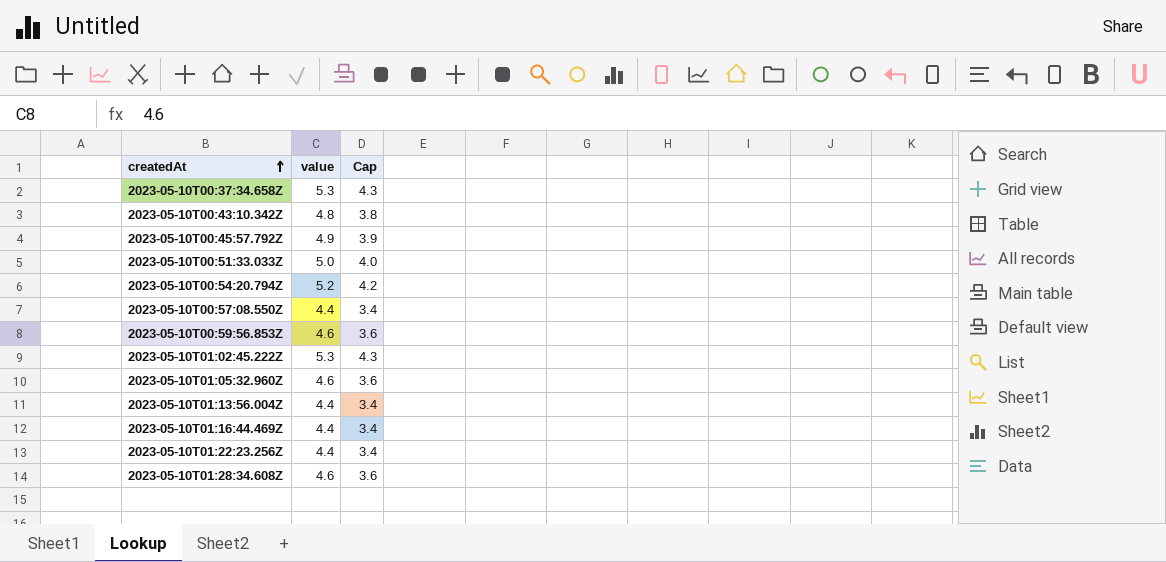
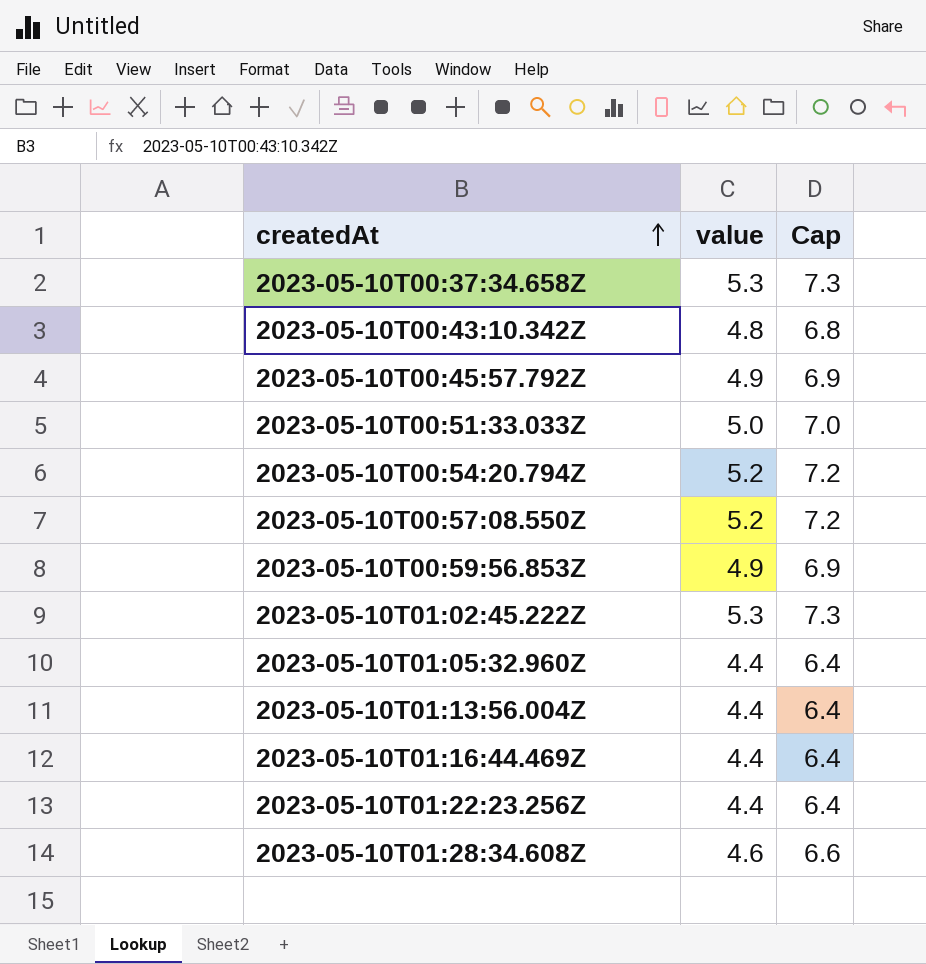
column Cap | formula: [value] - 1 -> [value] + 2
2023-05-10T00:57:08.550Z | value: 4.4 -> 5.2
2023-05-10T00:59:56.853Z | value: 4.6 -> 4.9
2023-05-10T01:05:32.960Z | value: 4.6 -> 4.4

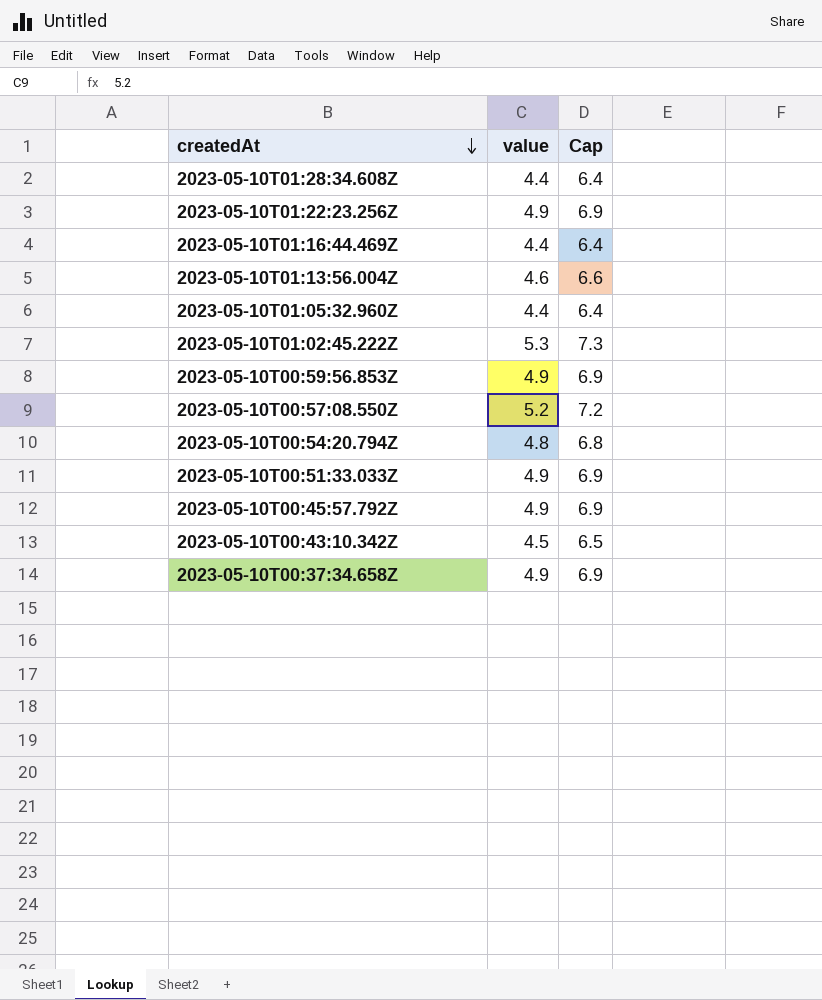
row order: createdAt ascending -> createdAt descending
2023-05-10T01:28:34.608Z | value: 4.6 -> 4.4
2023-05-10T01:28:34.608Z | Cap: 6.6 -> 6.4
2023-05-10T01:22:23.256Z | value: 4.4 -> 4.9
2023-05-10T01:22:23.256Z | Cap: 6.4 -> 6.9
2023-05-10T01:13:56.004Z | value: 4.4 -> 4.6
2023-05-10T01:13:56.004Z | Cap: 6.4 -> 6.6
2023-05-10T00:54:20.794Z | value: 5.2 -> 4.8
2023-05-10T00:54:20.794Z | Cap: 7.2 -> 6.8
2023-05-10T00:51:33.033Z | value: 5.0 -> 4.9
2023-05-10T00:51:33.033Z | Cap: 7.0 -> 6.9
2023-05-10T00:43:10.342Z | value: 4.8 -> 4.5
2023-05-10T00:43:10.342Z | Cap: 6.8 -> 6.5
2023-05-10T00:37:34.658Z | value: 5.3 -> 4.9
2023-05-10T00:37:34.658Z | Cap: 7.3 -> 6.9

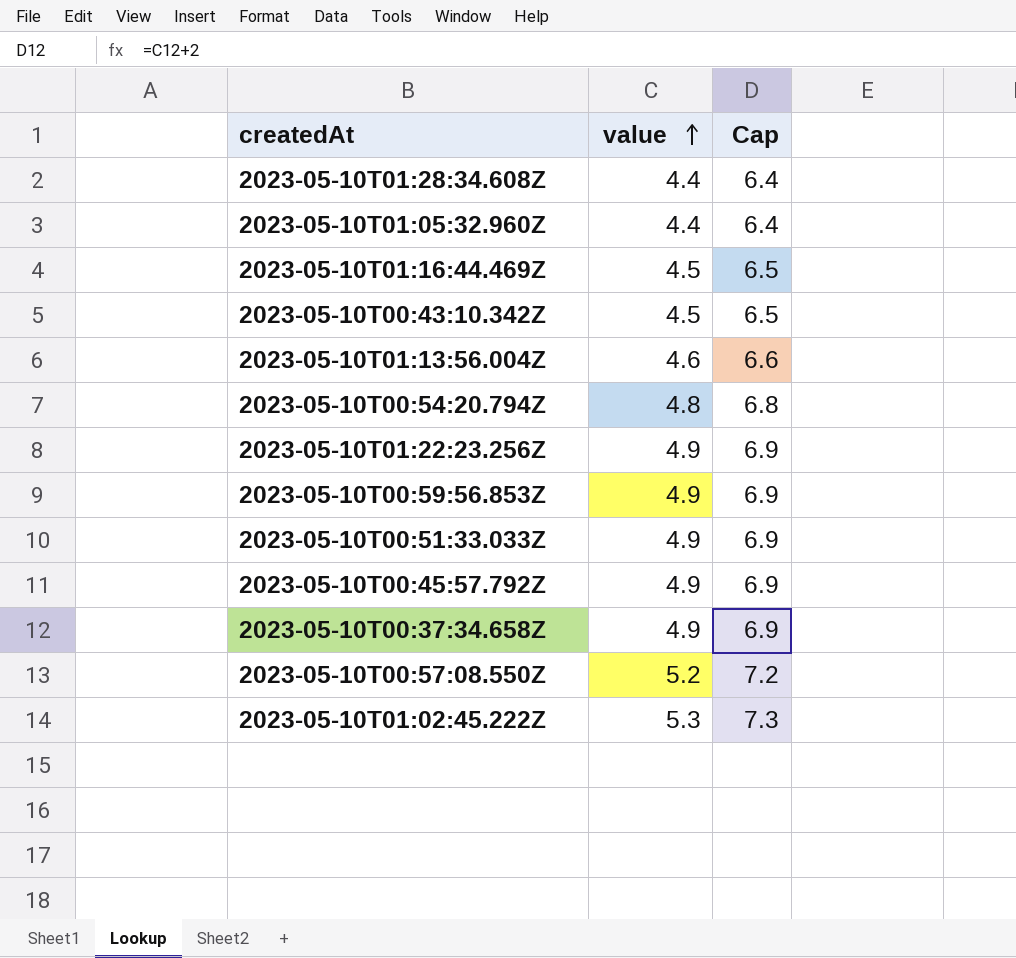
row order: createdAt descending -> value ascending
2023-05-10T01:16:44.469Z | value: 4.4 -> 4.5
2023-05-10T01:16:44.469Z | Cap: 6.4 -> 6.5

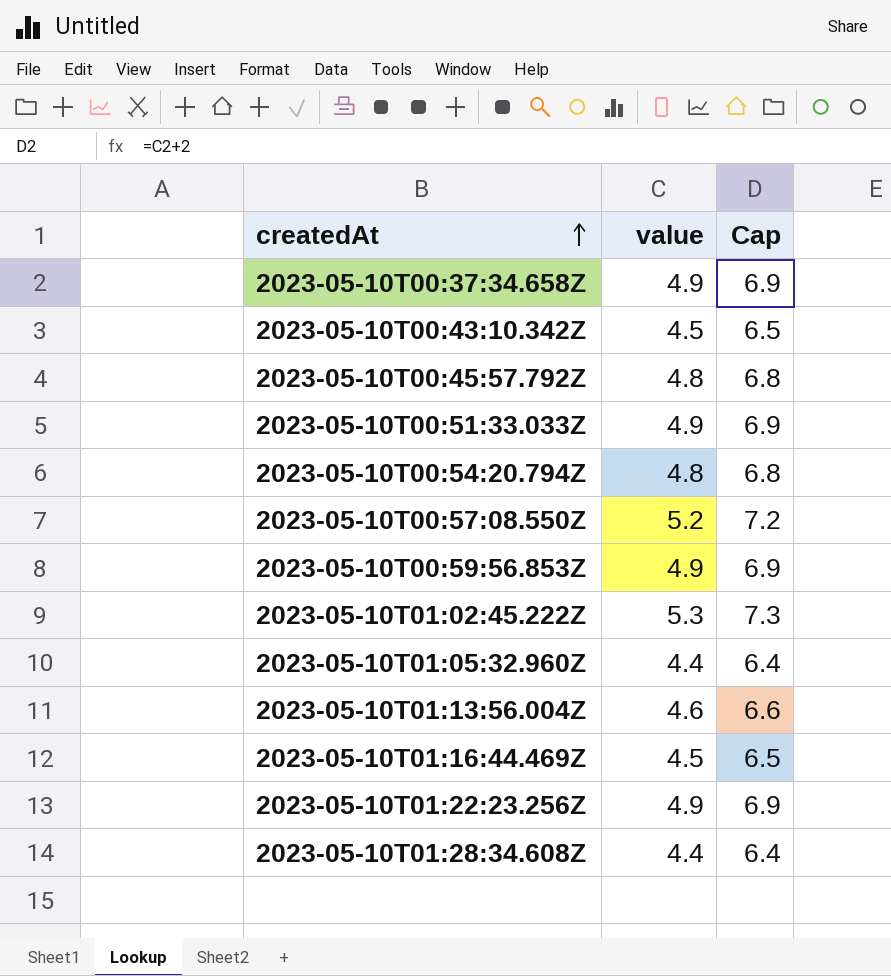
row order: value ascending -> createdAt ascending
2023-05-10T00:45:57.792Z | value: 4.9 -> 4.8
2023-05-10T00:45:57.792Z | Cap: 6.9 -> 6.8

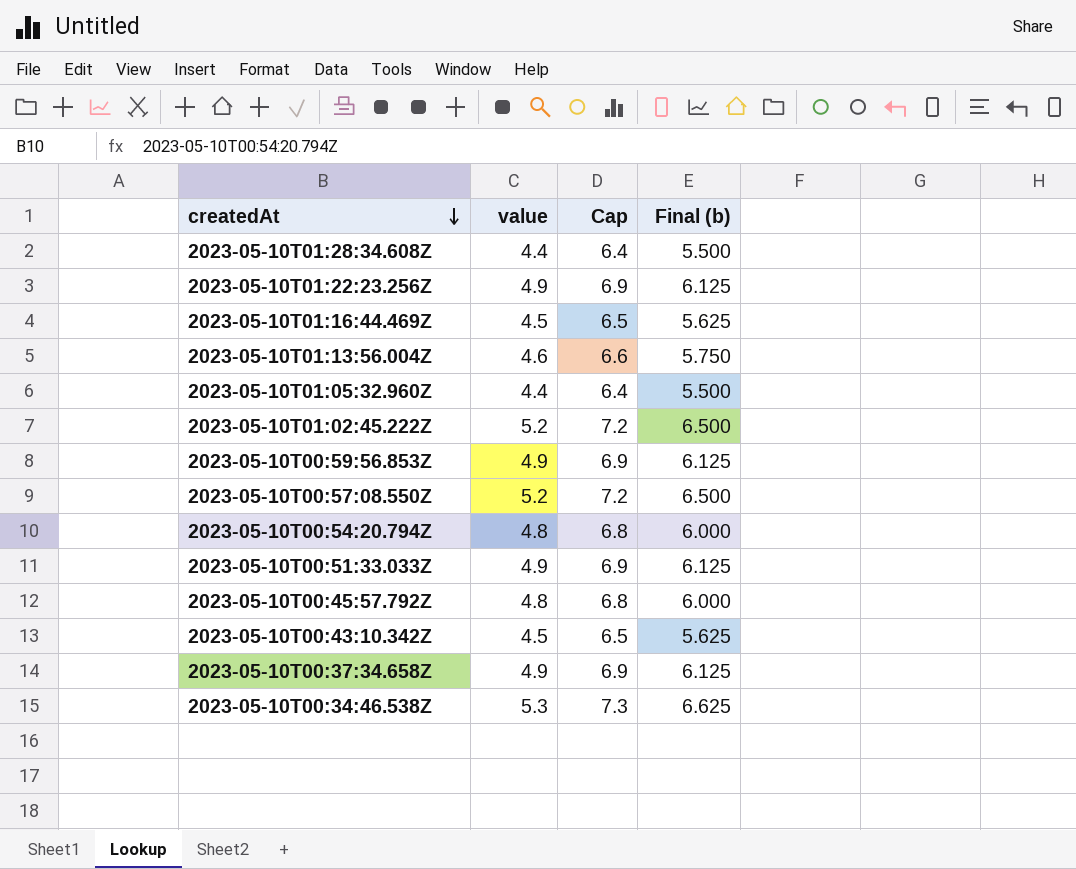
row order: createdAt ascending -> createdAt descending
column Final (b) | formula: none -> [value] * 1.25
2023-05-10T01:02:45.222Z | value: 5.3 -> 5.2
2023-05-10T01:02:45.222Z | Cap: 7.3 -> 7.2
row 2023-05-10T00:34:46.538Z: none -> 5.3 | 7.3 | 6.625

